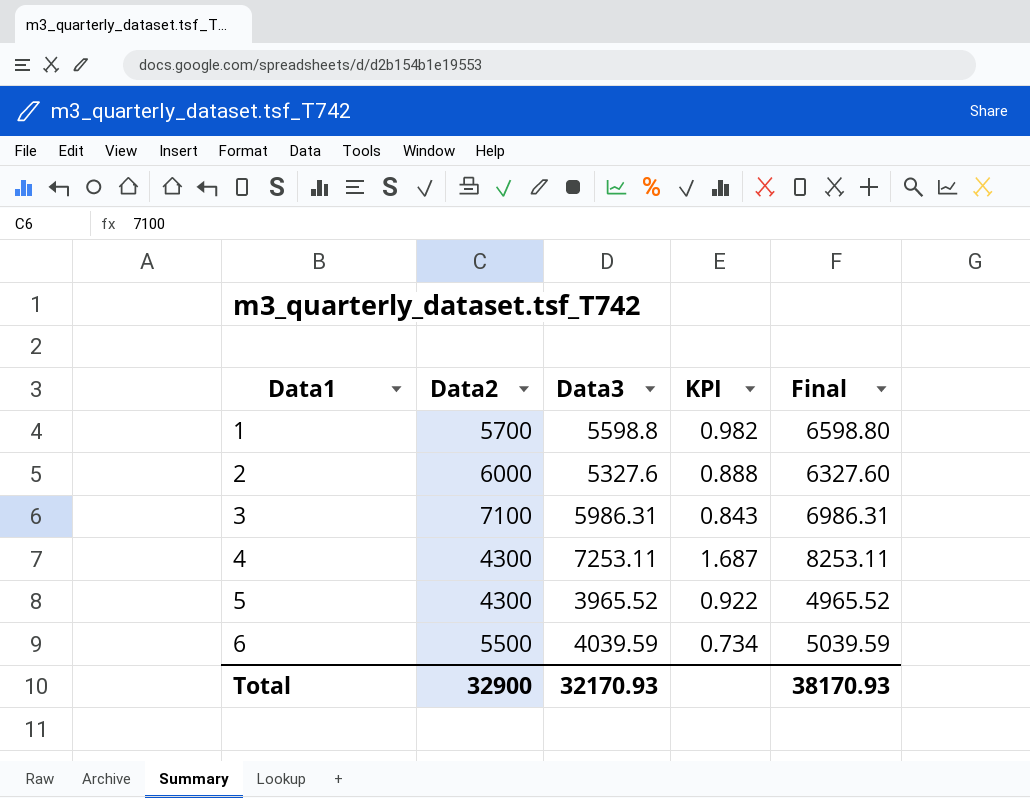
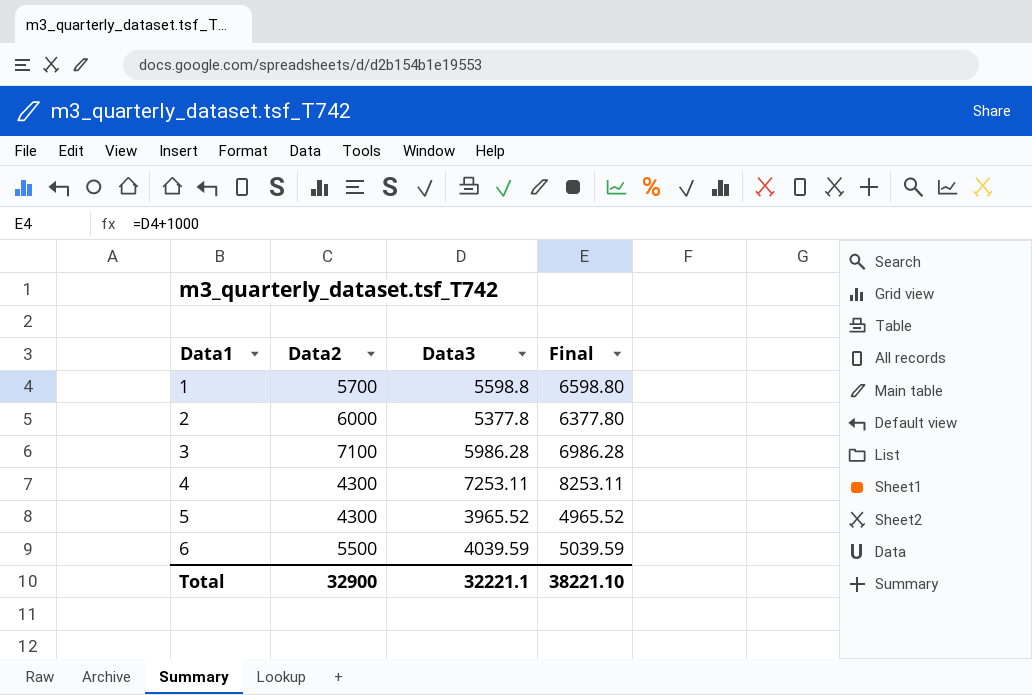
column KPI | formula: [Data3] / [Data2] -> none
2 | Data3: 5327.6 -> 5377.8
2 | Final: 6327.60 -> 6377.80
3 | Data3: 5986.31 -> 5986.28
3 | Final: 6986.31 -> 6986.28
Total | Data3: 32170.93 -> 32221.1
Total | Final: 38170.93 -> 38221.10

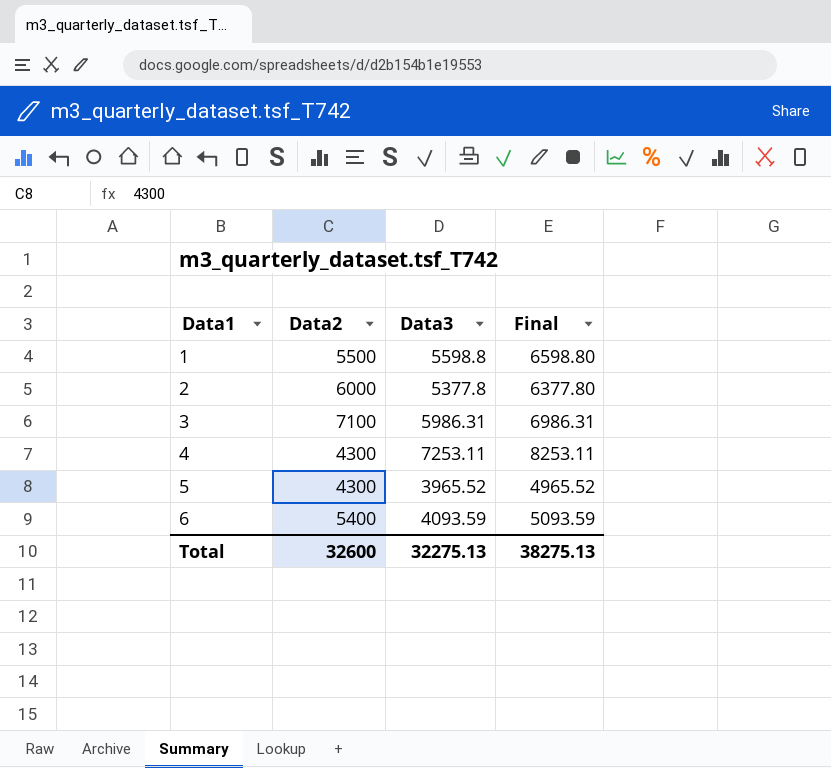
1 | Data2: 5700 -> 5500
3 | Data3: 5986.28 -> 5986.31
3 | Final: 6986.28 -> 6986.31
6 | Data2: 5500 -> 5400
6 | Data3: 4039.59 -> 4093.59
6 | Final: 5039.59 -> 5093.59
Total | Data2: 32900 -> 32600
Total | Data3: 32221.1 -> 32275.13
Total | Final: 38221.10 -> 38275.13

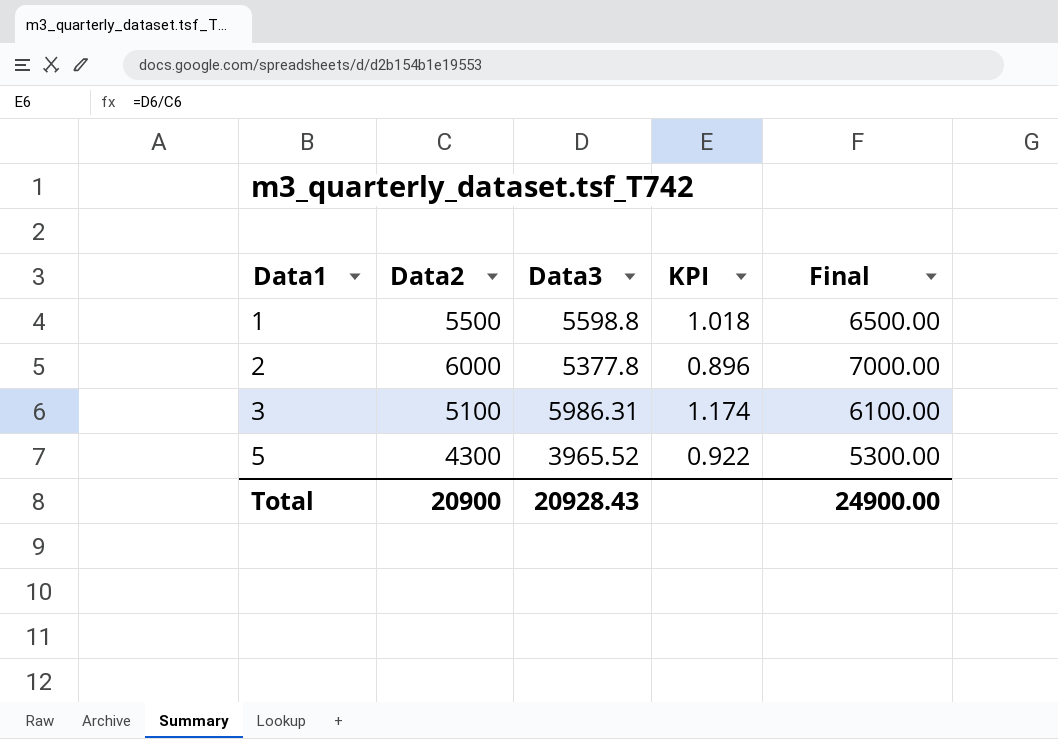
column KPI | formula: none -> [Data3] / [Data2]
column Final | formula: [Data3] + 1000 -> [Data2] + 1000
row 4: 4300 | 7253.11 | 8253.11 -> none
row 6: 5400 | 4093.59 | 5093.59 -> none
3 | Data2: 7100 -> 5100
Total | Data2: 32600 -> 20900
Total | Data3: 32275.13 -> 20928.43
Total | Final: 38275.13 -> 24900.00

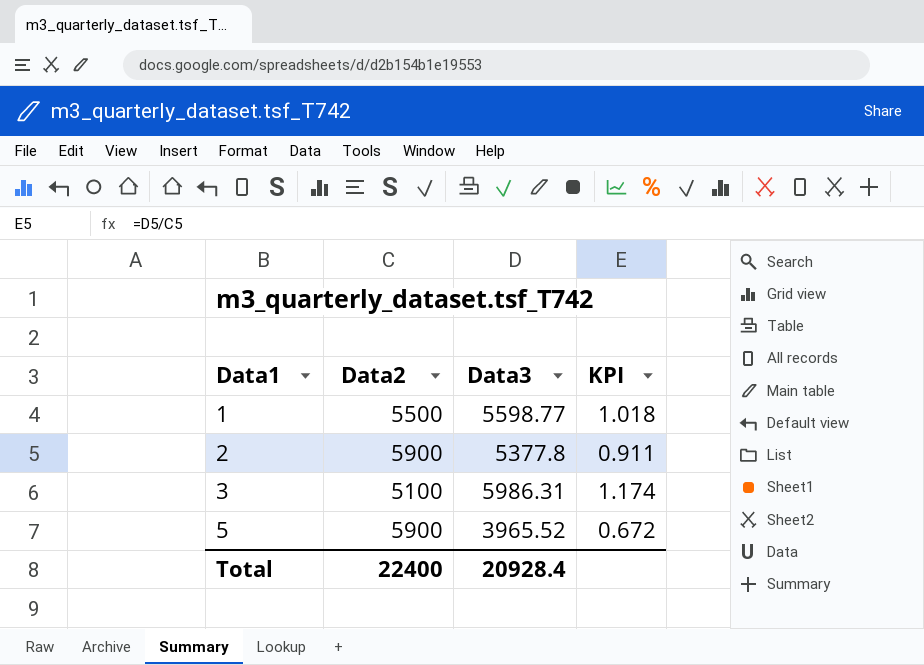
column Final | formula: [Data2] + 1000 -> none
1 | Data3: 5598.8 -> 5598.77
2 | Data2: 6000 -> 5900
2 | KPI: 0.896 -> 0.911
5 | Data2: 4300 -> 5900
5 | KPI: 0.922 -> 0.672
Total | Data2: 20900 -> 22400
Total | Data3: 20928.43 -> 20928.4

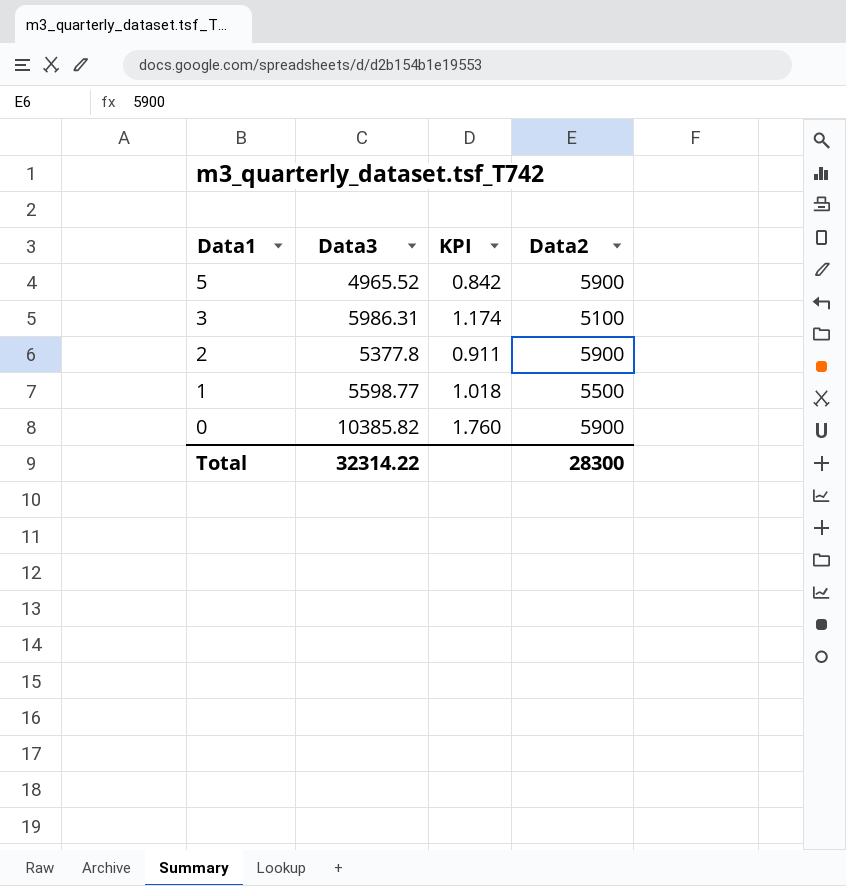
row order: Data1 ascending -> Data1 descending
column Data2 | position: 2 -> 4
5 | Data3: 3965.52 -> 4965.52
5 | KPI: 0.672 -> 0.842
row 0: none -> 10385.82 | 1.760 | 5900
Total | Data3: 20928.4 -> 32314.22
Total | Data2: 22400 -> 28300

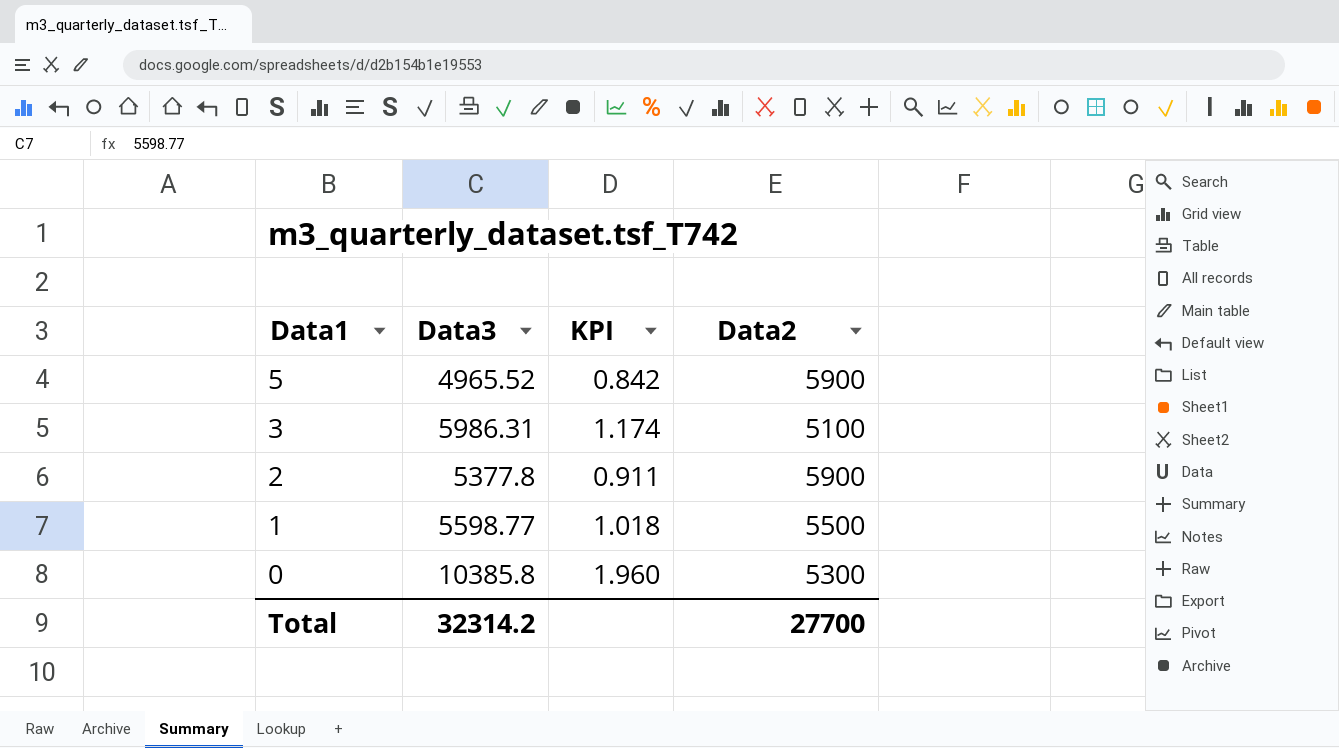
0 | Data3: 10385.82 -> 10385.8
0 | KPI: 1.760 -> 1.960
0 | Data2: 5900 -> 5300
Total | Data3: 32314.22 -> 32314.2
Total | Data2: 28300 -> 27700

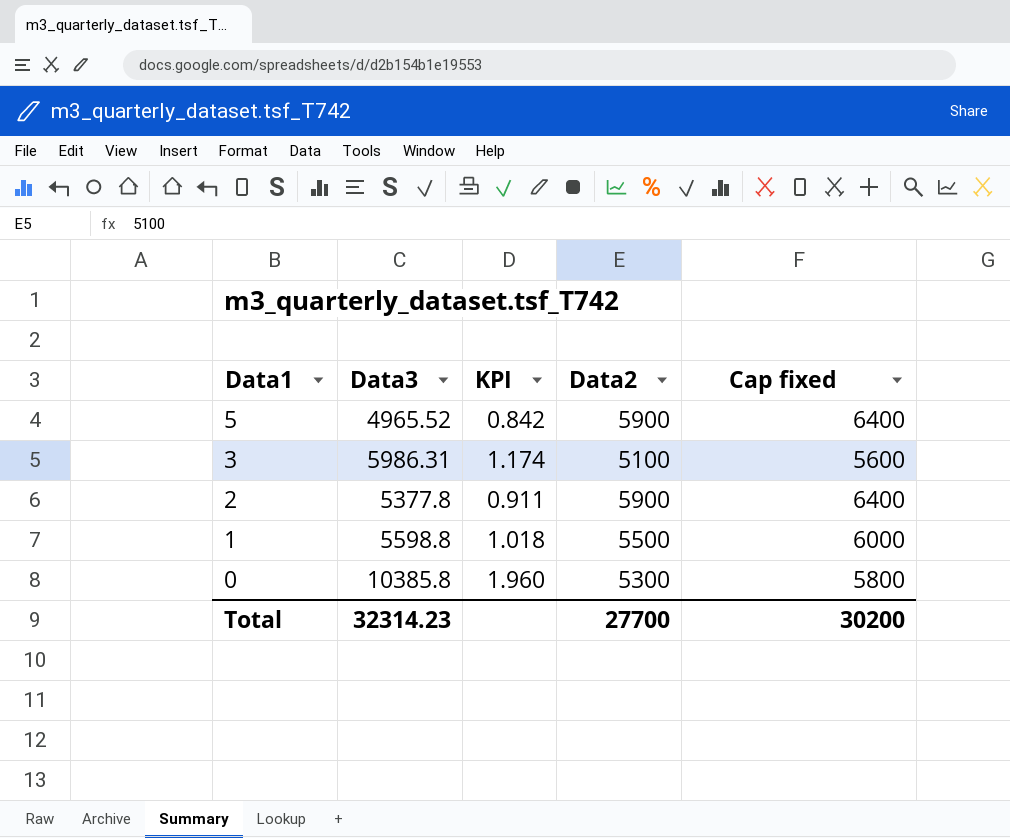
column Cap fixed | formula: none -> [Data2] + 500
1 | Data3: 5598.77 -> 5598.8
Total | Data3: 32314.2 -> 32314.23

